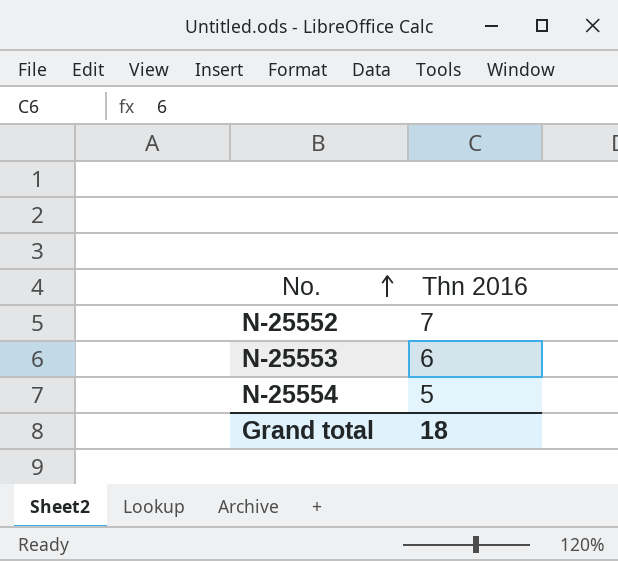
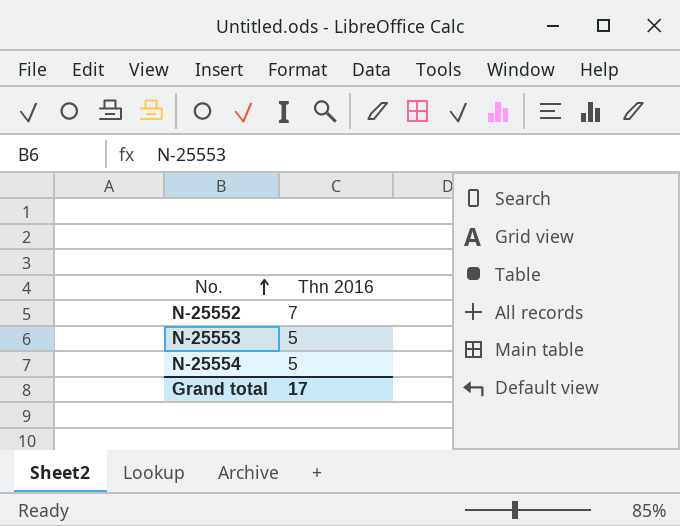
N-25553 | Thn 2016: 6 -> 5
Grand total | Thn 2016: 18 -> 17

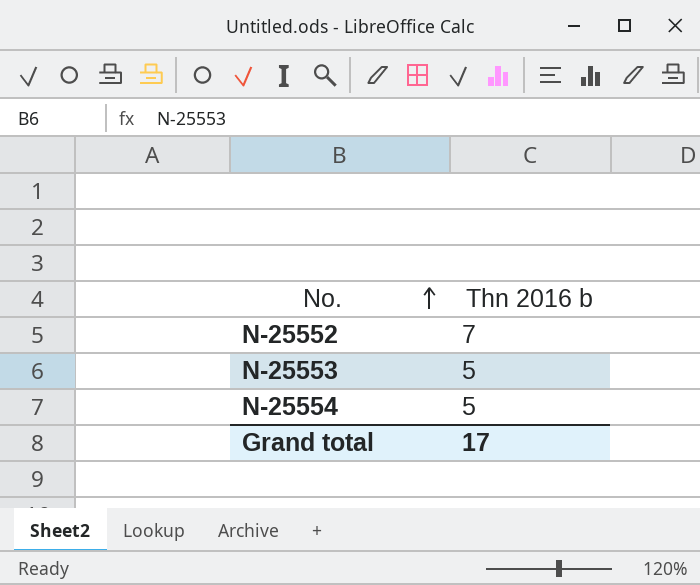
column name: Thn 2016 -> Thn 2016 b

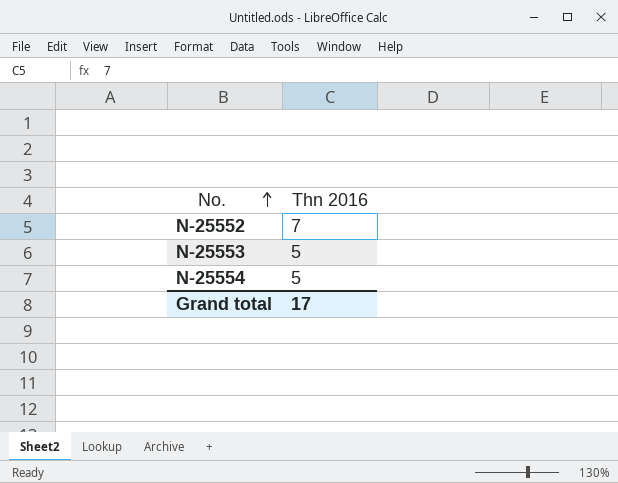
column name: Thn 2016 b -> Thn 2016

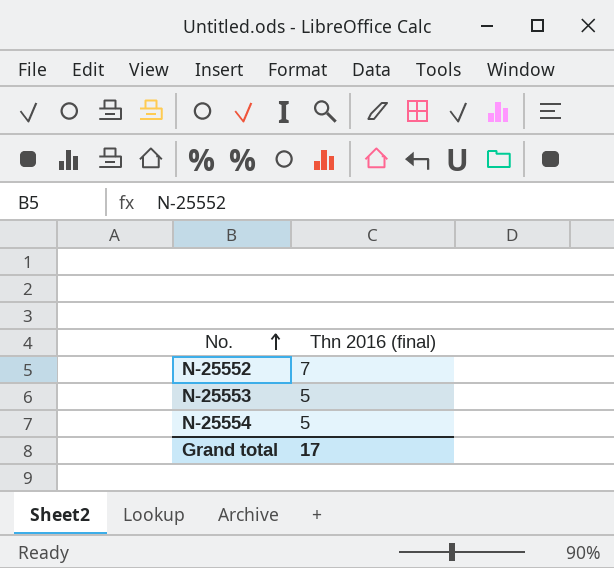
column name: Thn 2016 -> Thn 2016 (final)

